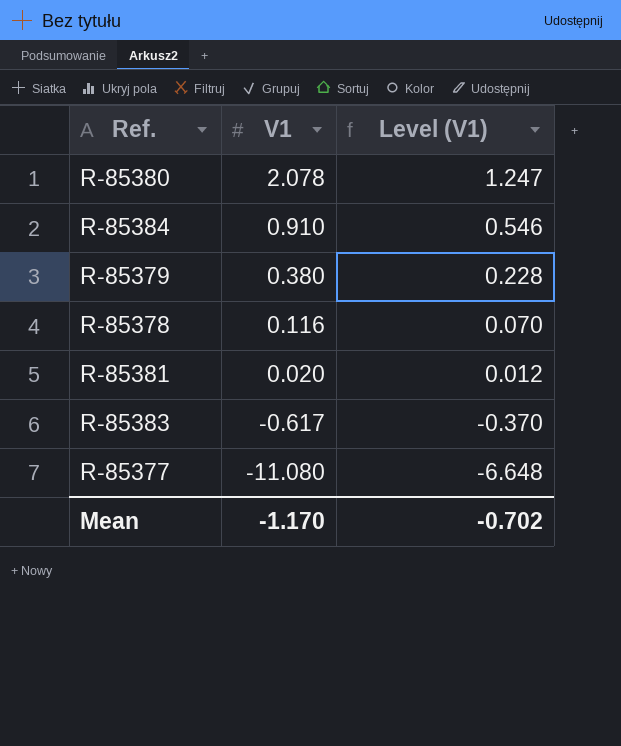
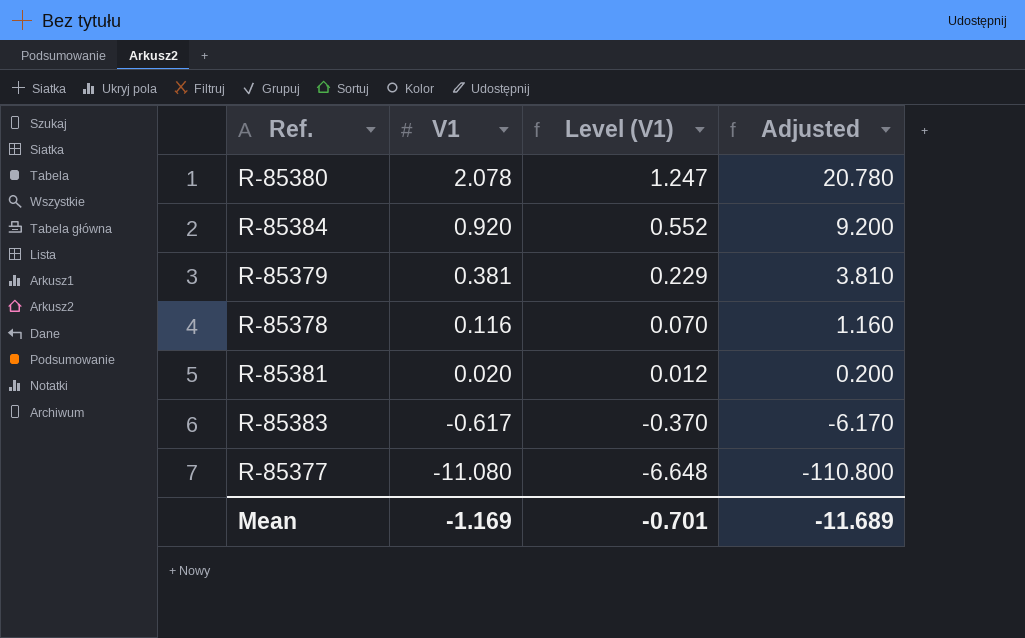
column Adjusted | formula: none -> [V1] * 10
R-85384 | V1: 0.910 -> 0.920
R-85384 | Level (V1): 0.546 -> 0.552
R-85379 | V1: 0.380 -> 0.381
R-85379 | Level (V1): 0.228 -> 0.229
Mean | V1: -1.170 -> -1.169
Mean | Level (V1): -0.702 -> -0.701

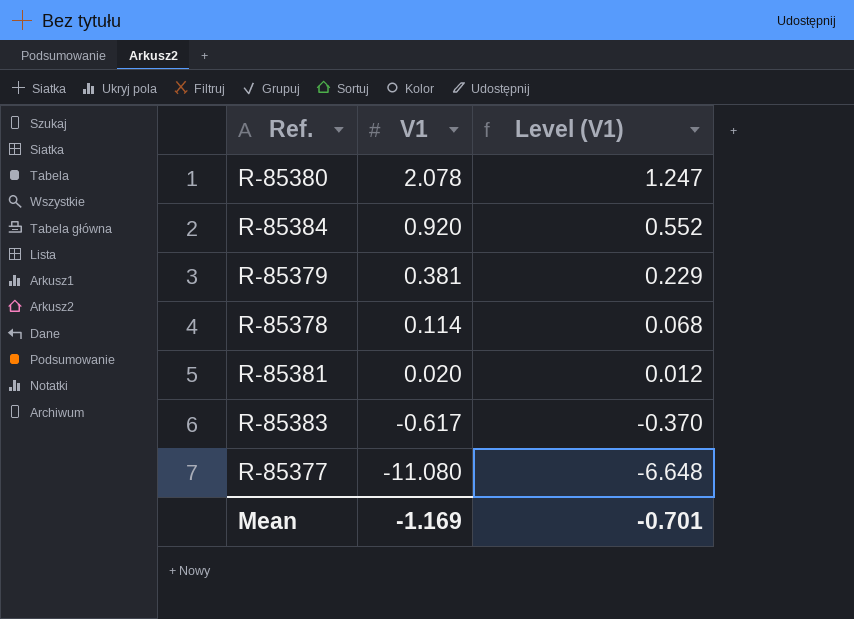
column Adjusted | formula: [V1] * 10 -> none
R-85378 | V1: 0.116 -> 0.114
R-85378 | Level (V1): 0.070 -> 0.068

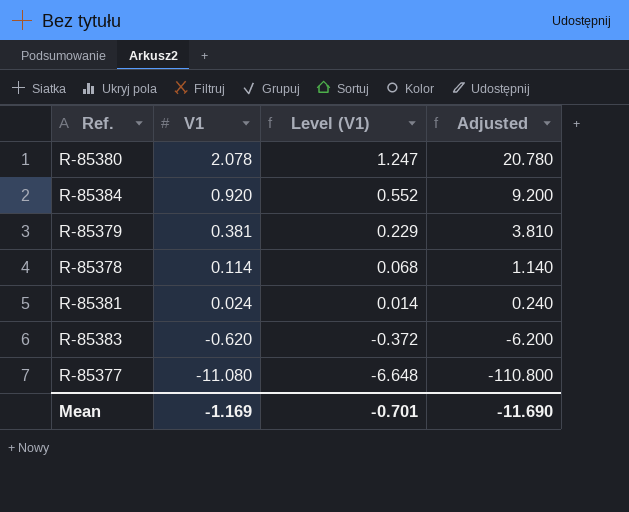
column Adjusted | formula: none -> [V1] * 10
R-85381 | V1: 0.020 -> 0.024
R-85381 | Level (V1): 0.012 -> 0.014
R-85383 | V1: -0.617 -> -0.620
R-85383 | Level (V1): -0.370 -> -0.372

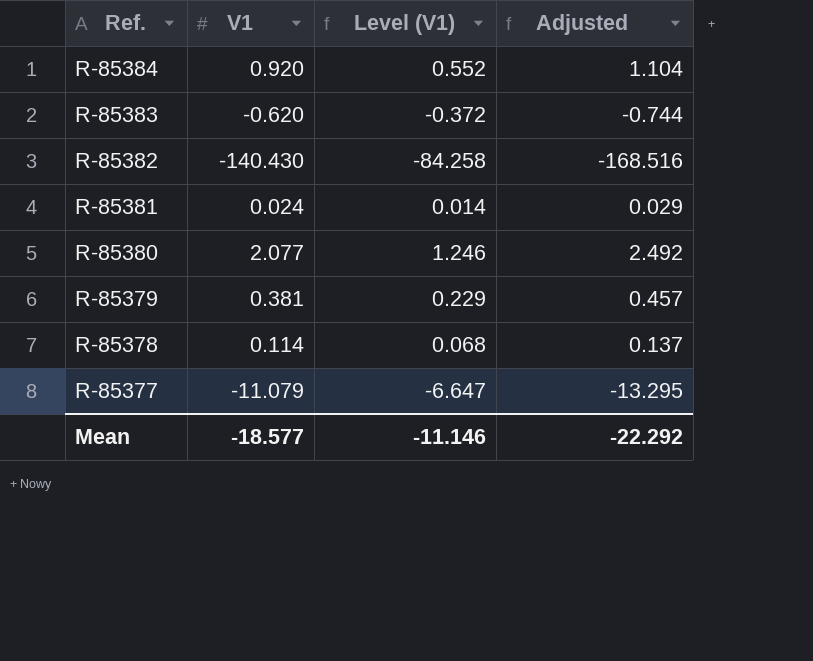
row order: V1 descending -> Ref. descending
column Adjusted | formula: [V1] * 10 -> [V1] * 1.2
row R-85382: none -> -140.430 | -84.258 | -168.516
R-85380 | V1: 2.078 -> 2.077
R-85380 | Level (V1): 1.247 -> 1.246
R-85377 | V1: -11.080 -> -11.079
R-85377 | Level (V1): -6.648 -> -6.647
Mean | V1: -1.169 -> -18.577
Mean | Level (V1): -0.701 -> -11.146
Mean | Adjusted: -11.690 -> -22.292

